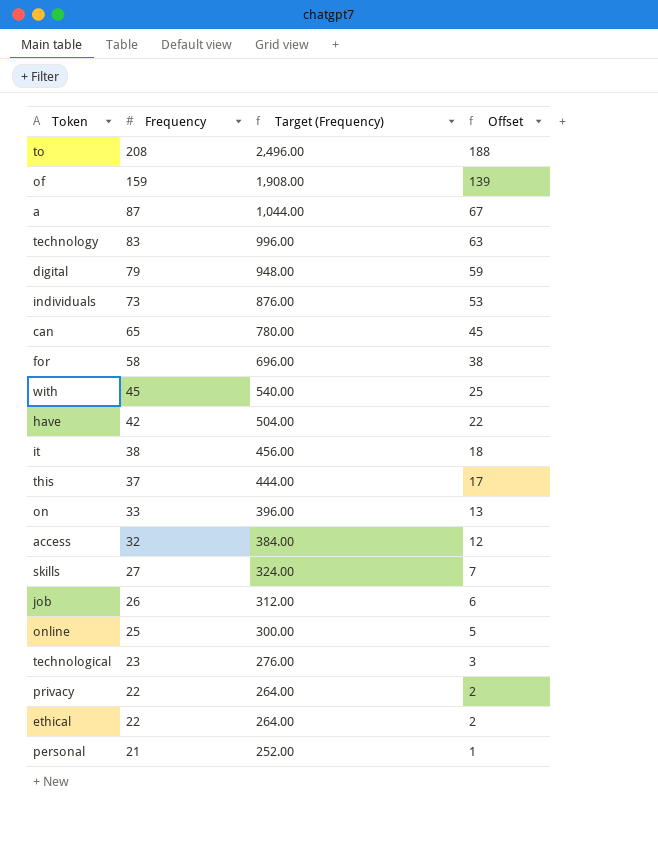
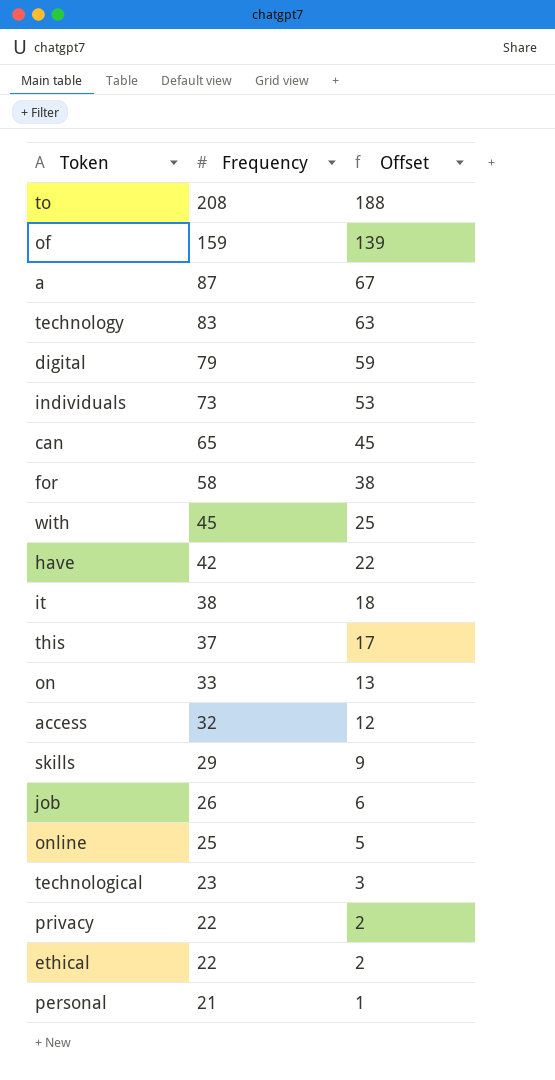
column Target (Frequency) | formula: [Frequency] * 12 -> none
skills | Frequency: 27 -> 29
skills | Offset: 7 -> 9

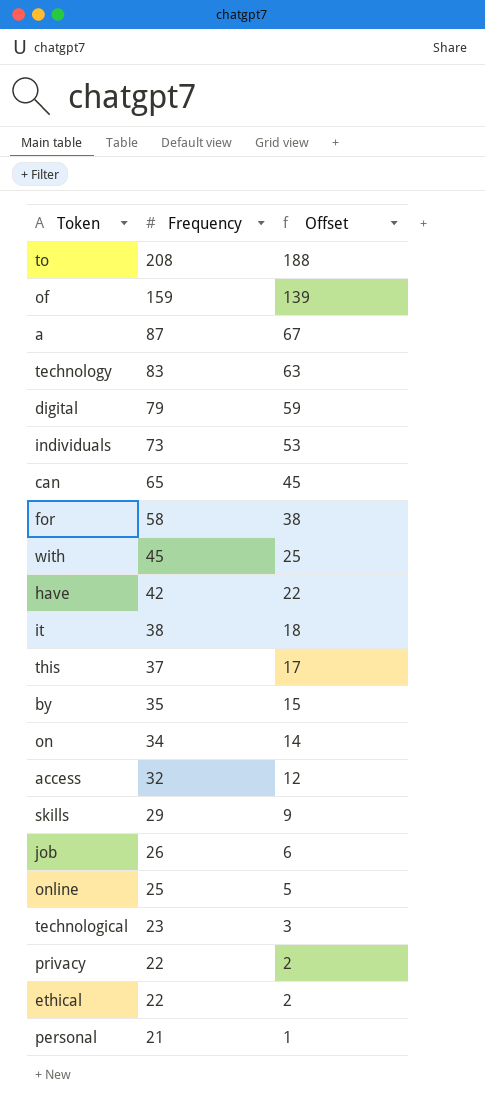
row by: none -> 35 | 15
on | Frequency: 33 -> 34
on | Offset: 13 -> 14

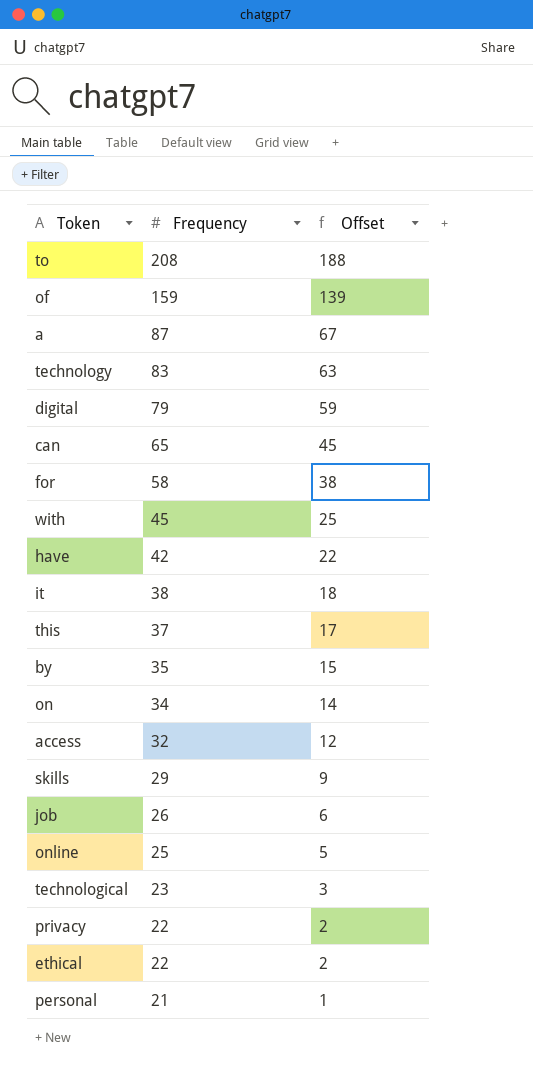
row individuals: 73 | 53 -> none

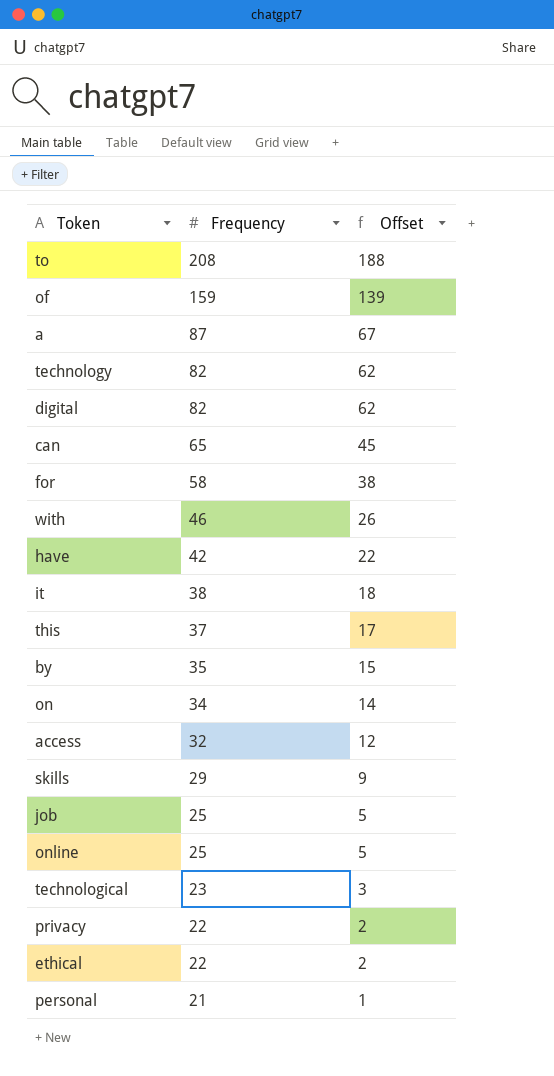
technology | Frequency: 83 -> 82
technology | Offset: 63 -> 62
digital | Frequency: 79 -> 82
digital | Offset: 59 -> 62
with | Frequency: 45 -> 46
with | Offset: 25 -> 26
job | Frequency: 26 -> 25
job | Offset: 6 -> 5

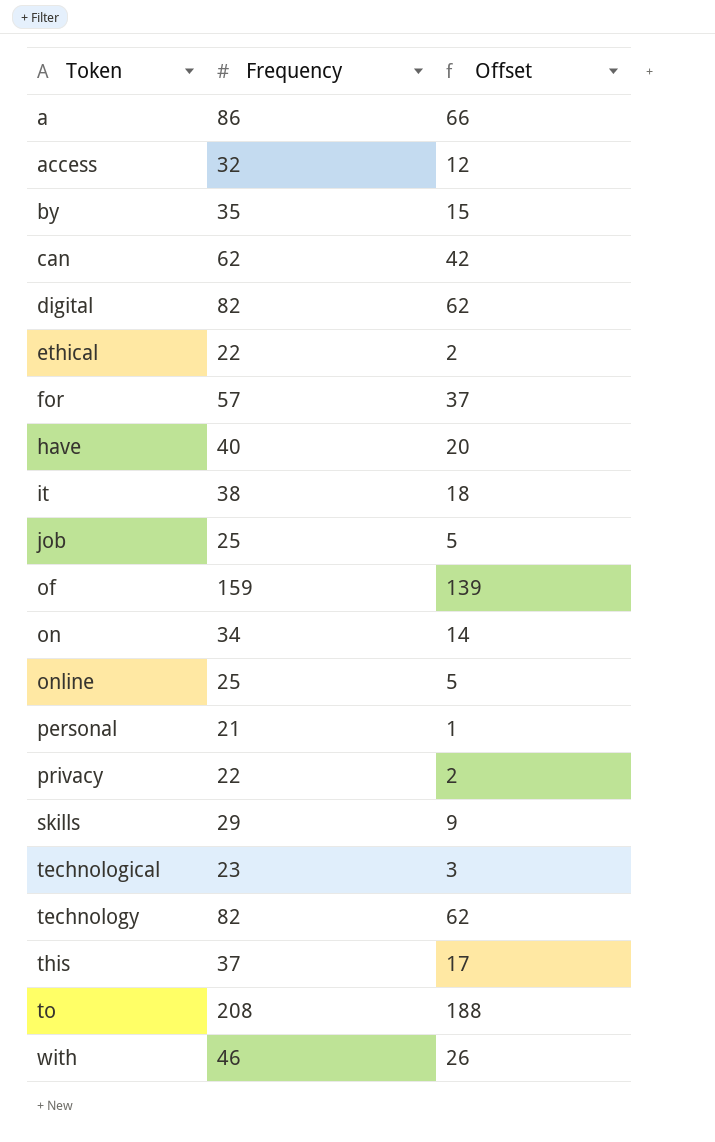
row order: Frequency descending -> Token ascending
a | Frequency: 87 -> 86
a | Offset: 67 -> 66
can | Frequency: 65 -> 62
can | Offset: 45 -> 42
for | Frequency: 58 -> 57
for | Offset: 38 -> 37
have | Frequency: 42 -> 40
have | Offset: 22 -> 20

